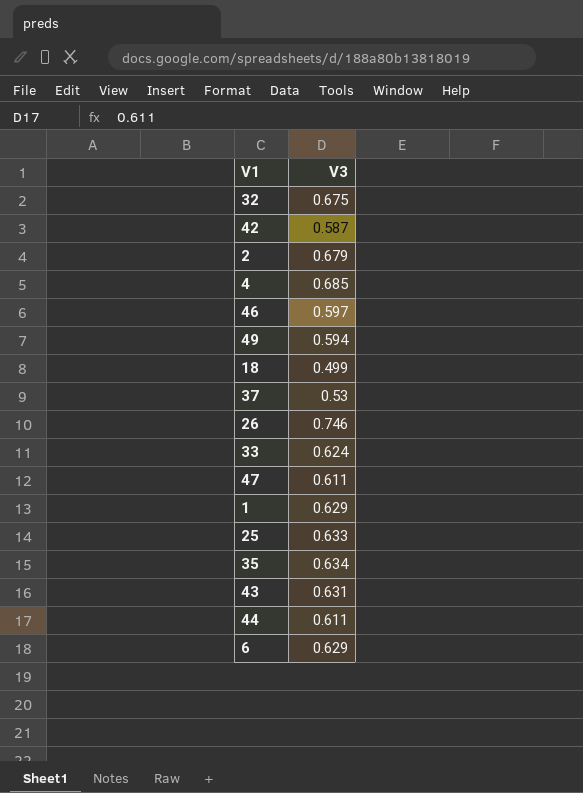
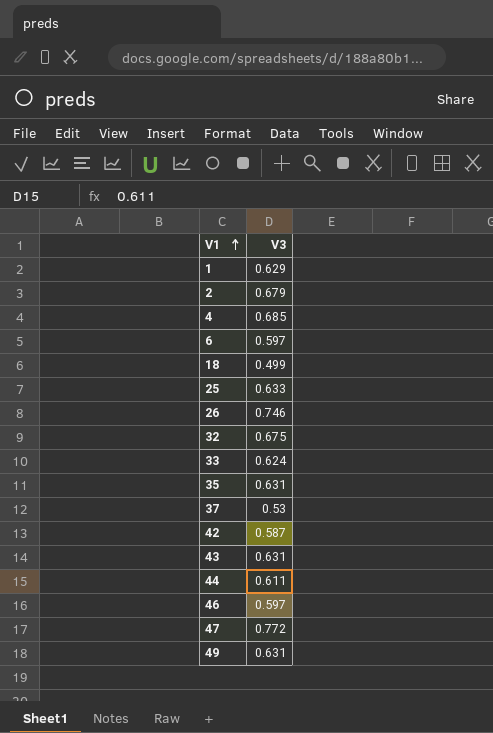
row order: none -> V1 ascending
6 | V3: 0.629 -> 0.597
35 | V3: 0.634 -> 0.631
47 | V3: 0.611 -> 0.772
49 | V3: 0.594 -> 0.631

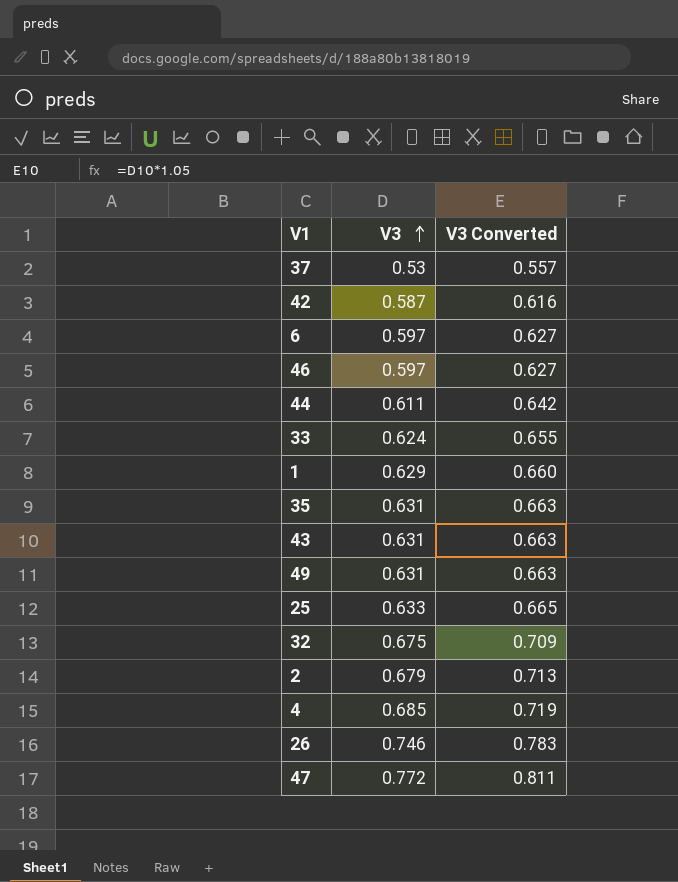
row order: V1 ascending -> V3 ascending
column V3 Converted | formula: none -> [V3] * 1.05
row 18: 0.499 -> none

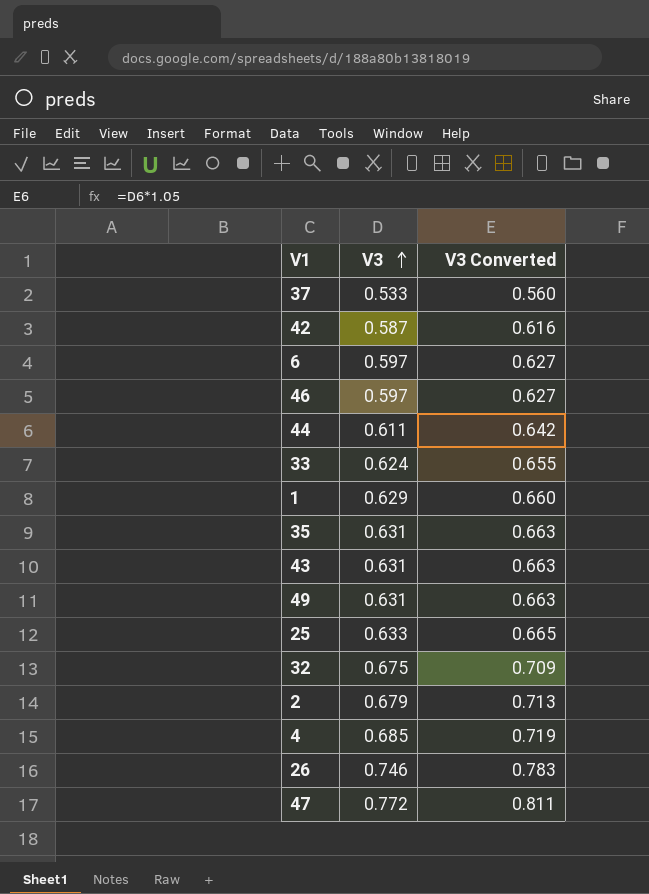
37 | V3: 0.53 -> 0.533
37 | V3 Converted: 0.557 -> 0.560

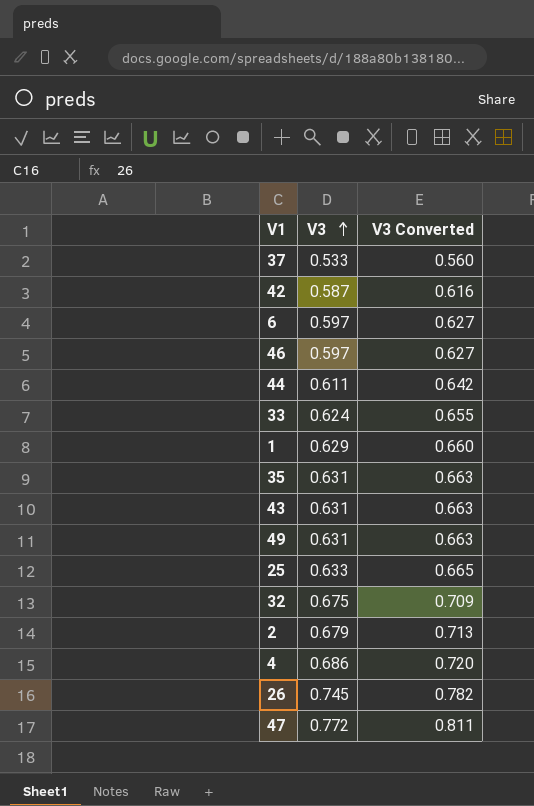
4 | V3: 0.685 -> 0.686
4 | V3 Converted: 0.719 -> 0.720
26 | V3: 0.746 -> 0.745
26 | V3 Converted: 0.783 -> 0.782

